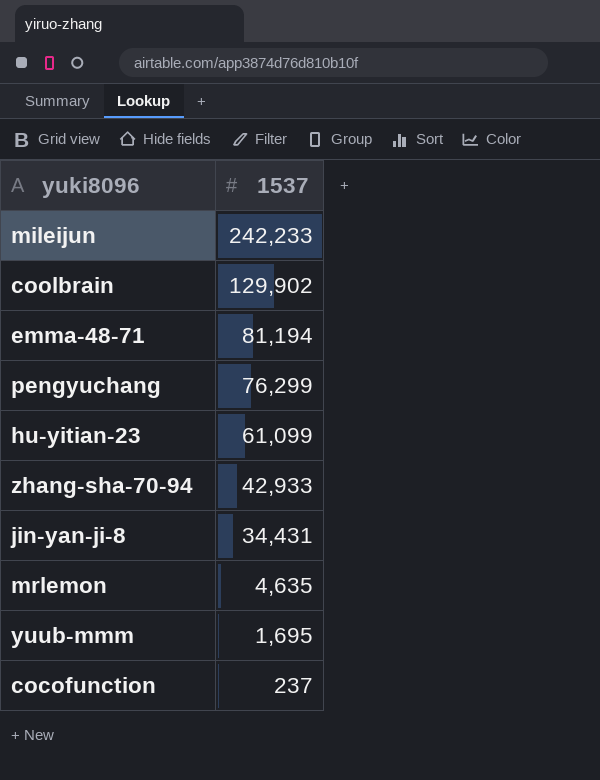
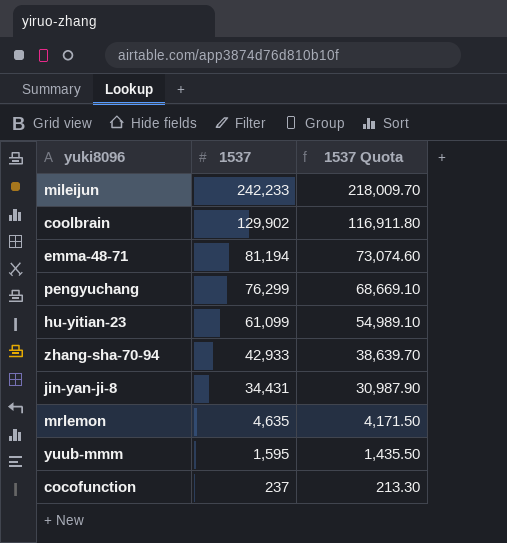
column 1537 Quota | formula: none -> [1537] * 0.9
yuub-mmm | 1537: 1,695 -> 1,595

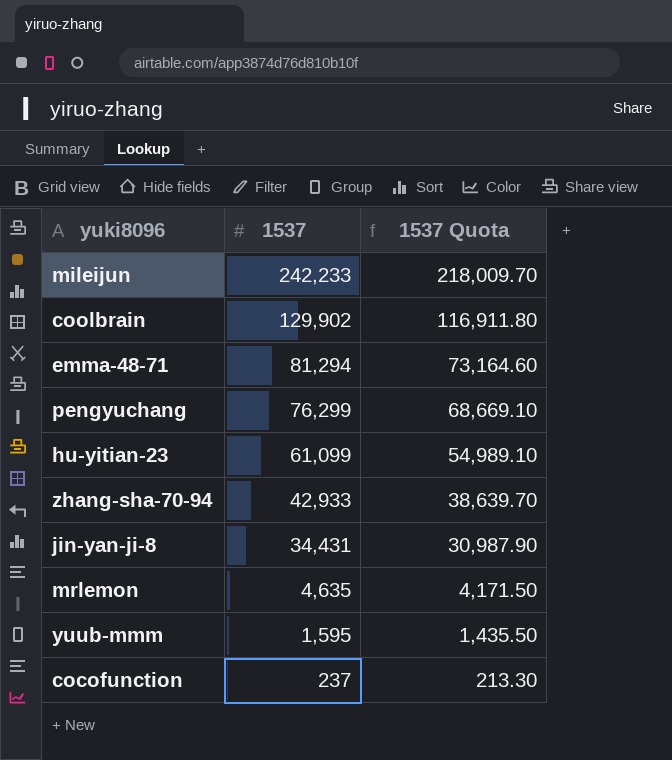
emma-48-71 | 1537: 81,194 -> 81,294
emma-48-71 | 1537 Quota: 73,074.60 -> 73,164.60

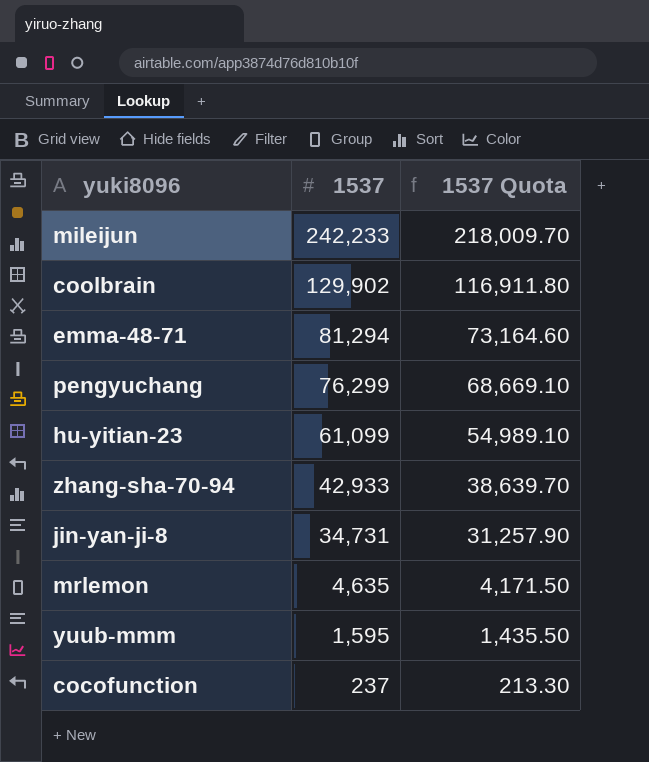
jin-yan-ji-8 | 1537: 34,431 -> 34,731
jin-yan-ji-8 | 1537 Quota: 30,987.90 -> 31,257.90

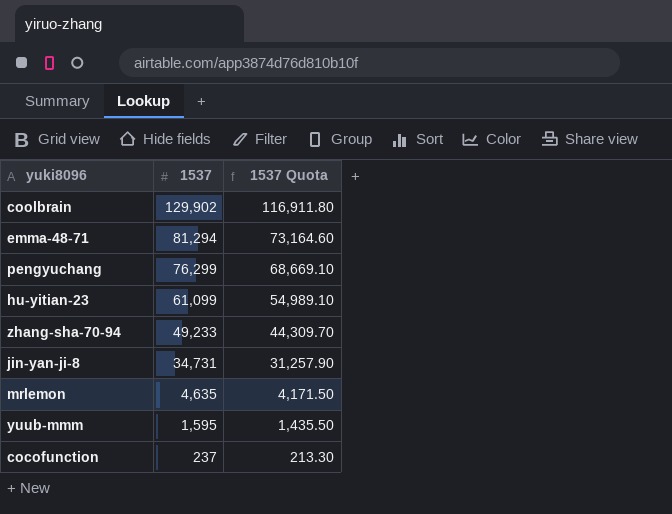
row mileijun: 242,233 | 218,009.70 -> none
zhang-sha-70-94 | 1537: 42,933 -> 49,233
zhang-sha-70-94 | 1537 Quota: 38,639.70 -> 44,309.70

